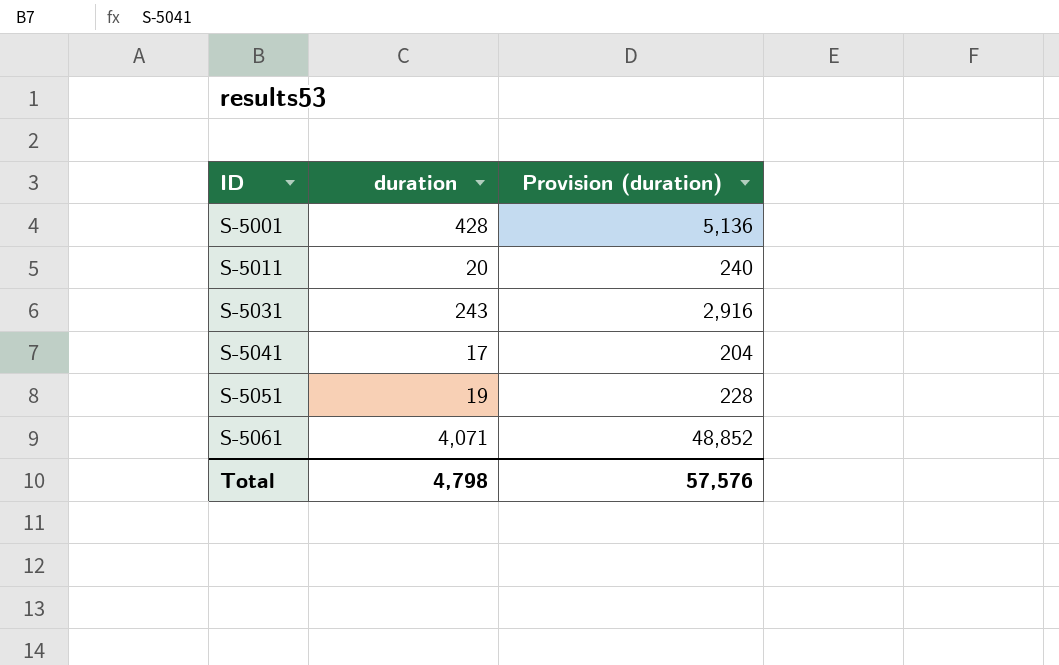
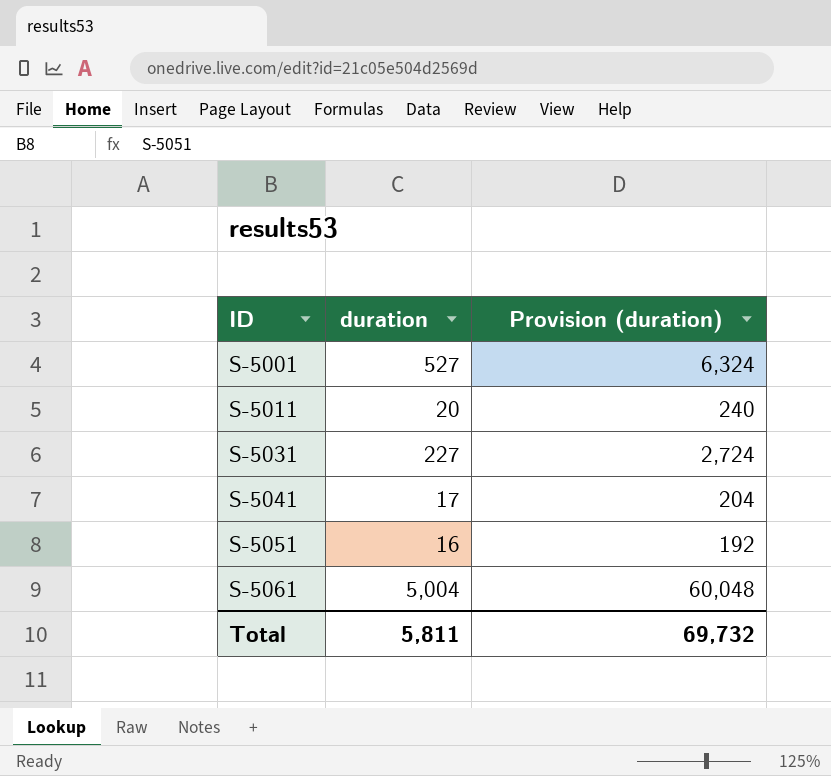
S-5001 | duration: 428 -> 527
S-5001 | Provision (duration): 5,136 -> 6,324
S-5031 | duration: 243 -> 227
S-5031 | Provision (duration): 2,916 -> 2,724
S-5051 | duration: 19 -> 16
S-5051 | Provision (duration): 228 -> 192
S-5061 | duration: 4,071 -> 5,004
S-5061 | Provision (duration): 48,852 -> 60,048
Total | duration: 4,798 -> 5,811
Total | Provision (duration): 57,576 -> 69,732

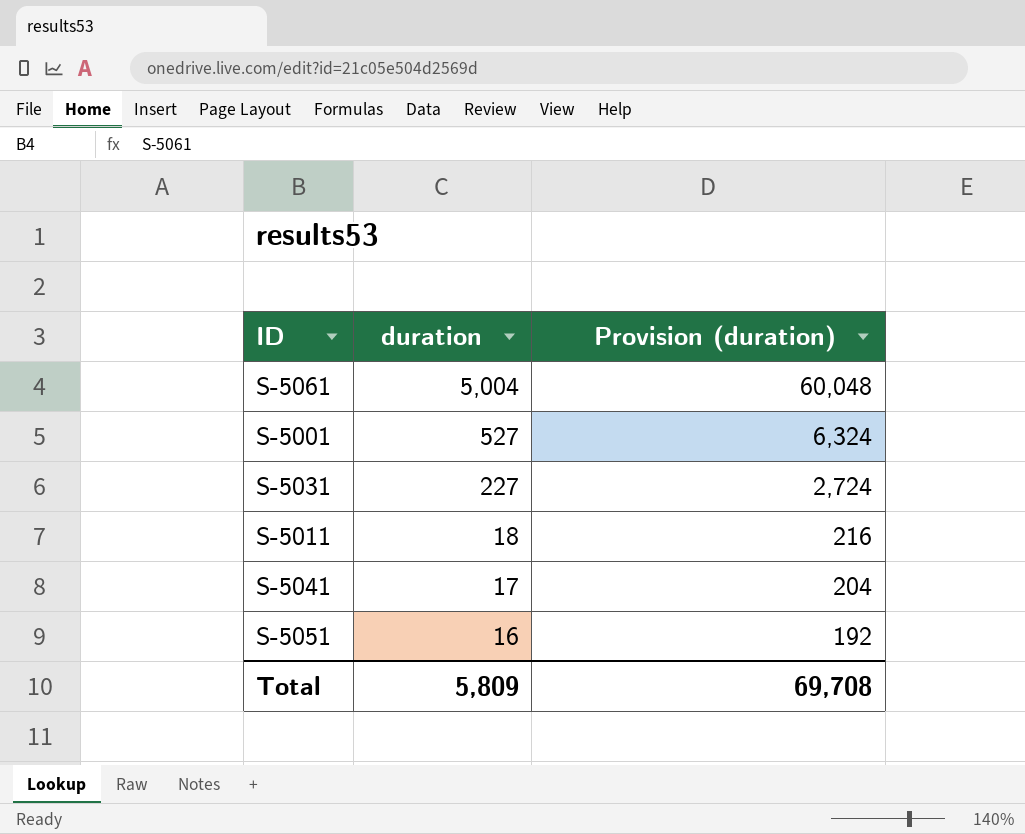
row order: ID ascending -> duration descending
S-5011 | duration: 20 -> 18
S-5011 | Provision (duration): 240 -> 216
Total | duration: 5,811 -> 5,809
Total | Provision (duration): 69,732 -> 69,708

